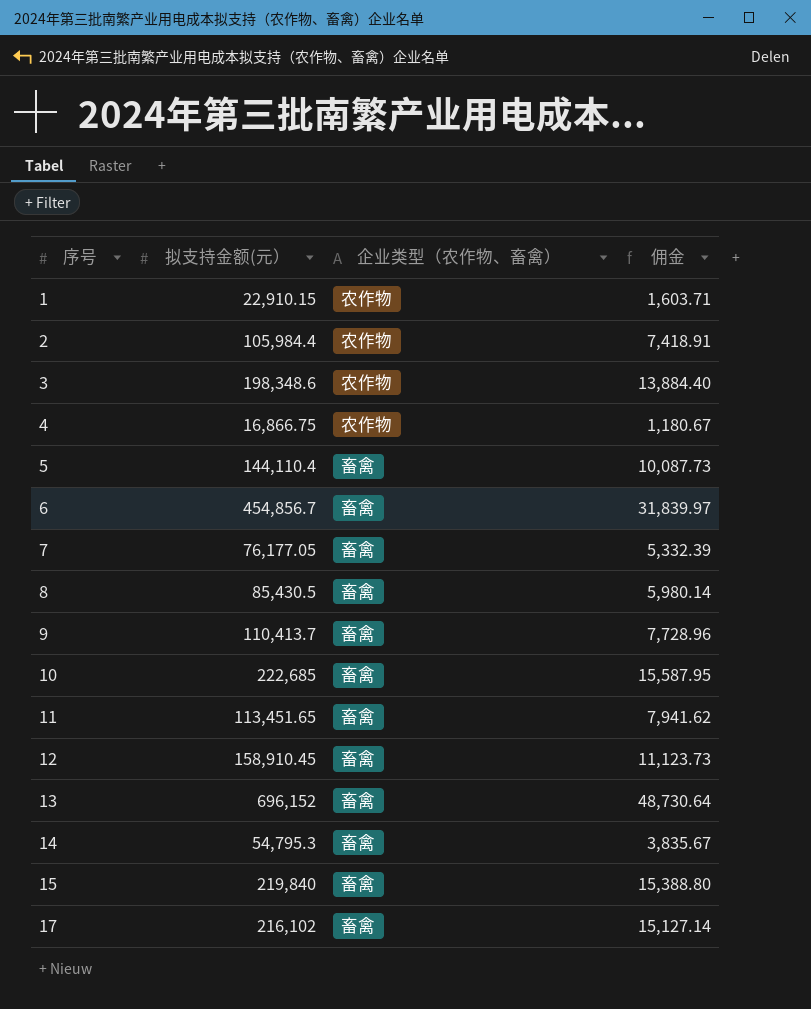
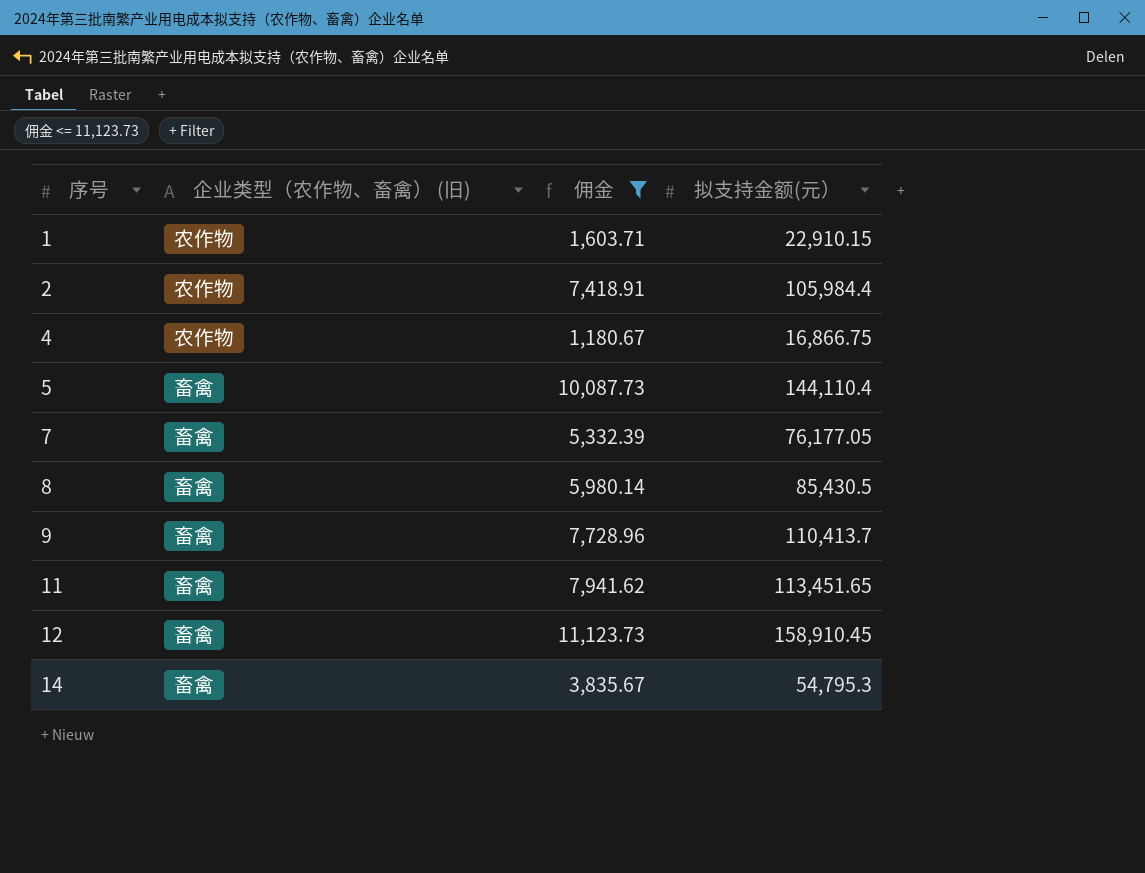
filter: none -> 佣金 <= 11,123.73
column name: 企业类型（农作物、畜禽） -> 企业类型（农作物、畜禽） (旧)
column 拟支持金额(元） | position: 2 -> 4

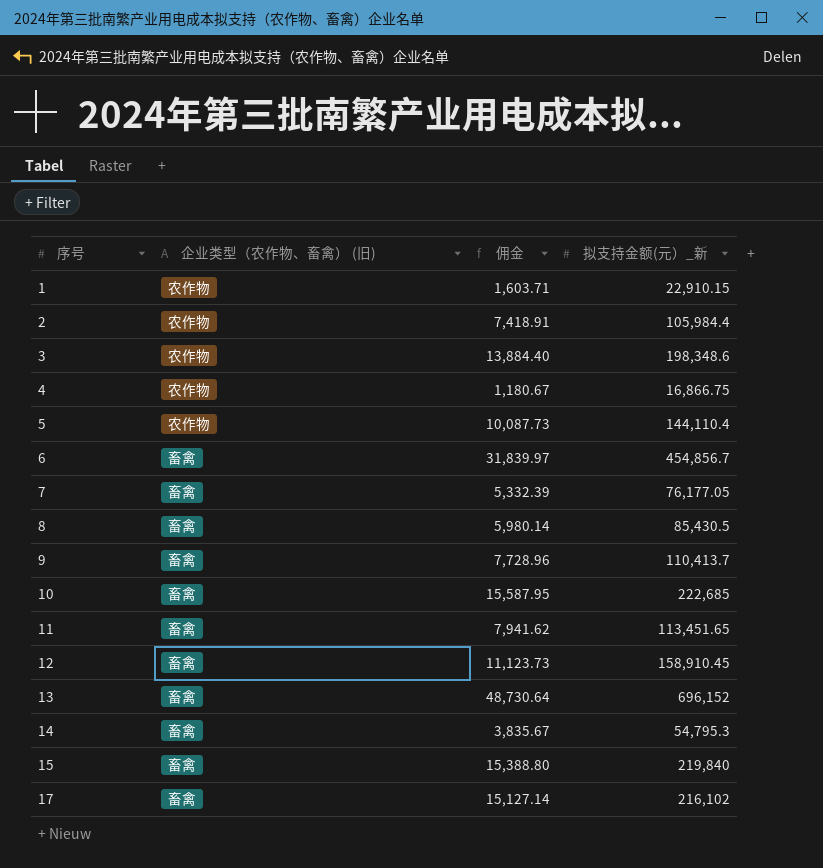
filter: 佣金 <= 11,123.73 -> none
column name: 拟支持金额(元） -> 拟支持金额(元）_新
5 | 企业类型（农作物、畜禽） (旧): 畜禽 -> 农作物

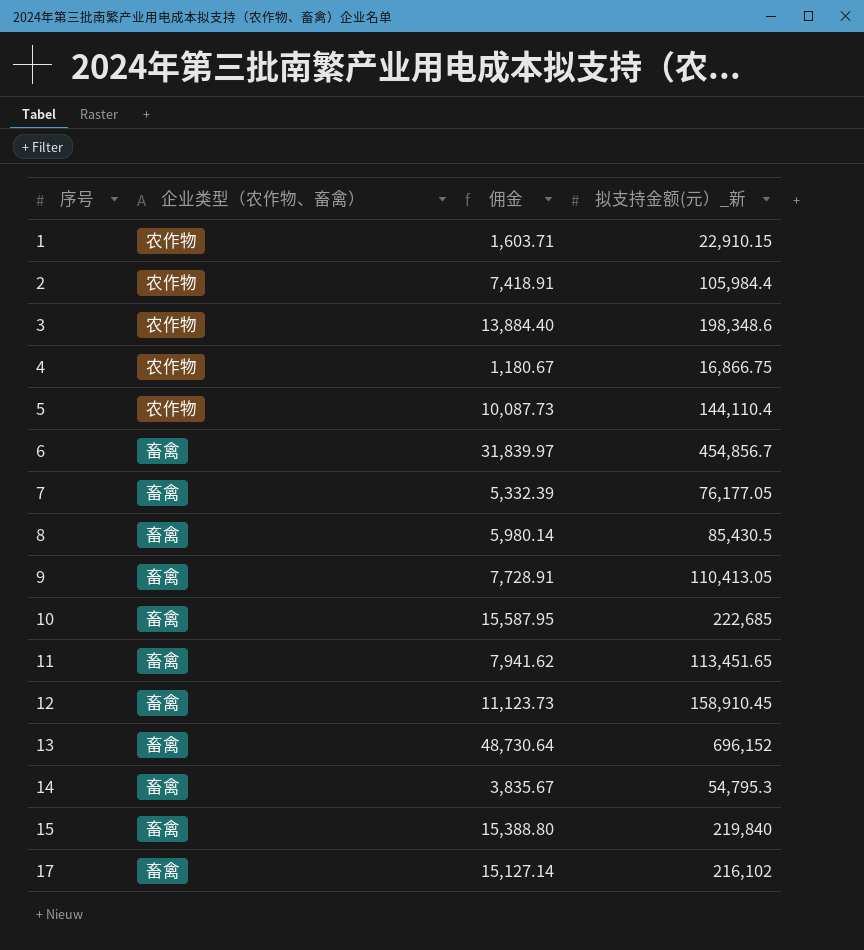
column name: 企业类型（农作物、畜禽） (旧) -> 企业类型（农作物、畜禽）
9 | 佣金: 7,728.96 -> 7,728.91
9 | 拟支持金额(元）_新: 110,413.7 -> 110,413.05

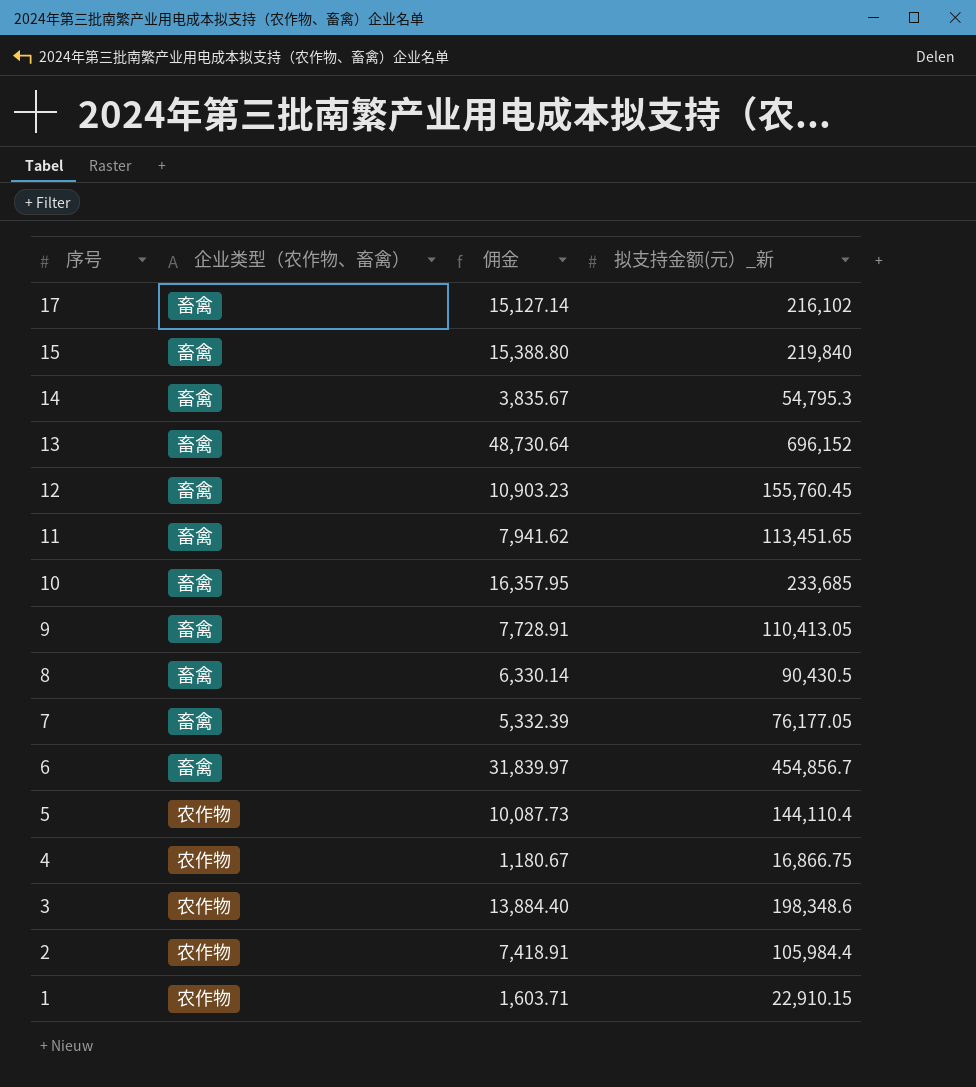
row order: 序号 ascending -> 序号 descending
12 | 佣金: 11,123.73 -> 10,903.23
12 | 拟支持金额(元）_新: 158,910.45 -> 155,760.45
10 | 佣金: 15,587.95 -> 16,357.95
10 | 拟支持金额(元）_新: 222,685 -> 233,685
8 | 佣金: 5,980.14 -> 6,330.14
8 | 拟支持金额(元）_新: 85,430.5 -> 90,430.5

